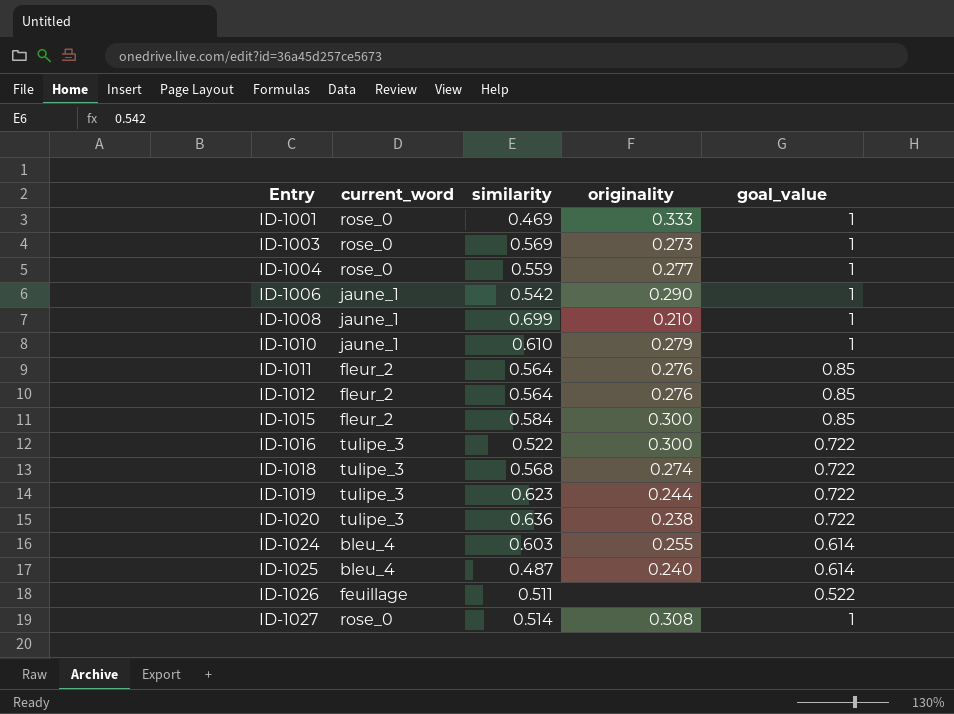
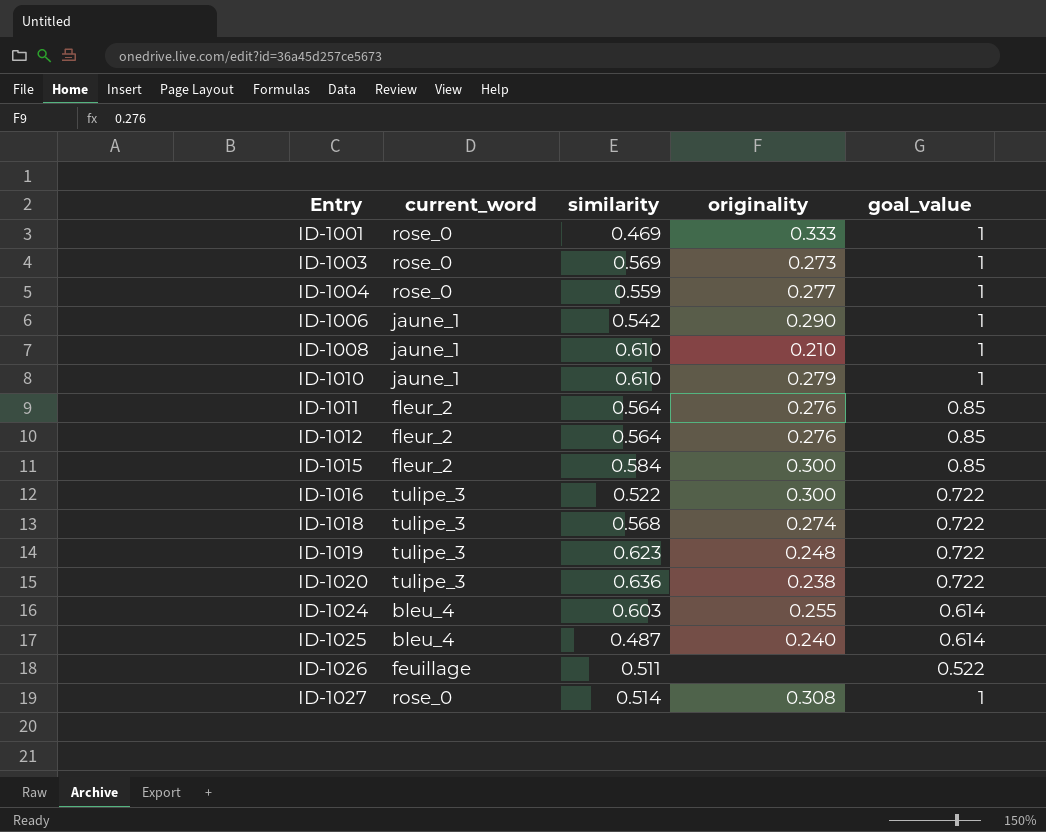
ID-1008 | similarity: 0.699 -> 0.610
ID-1019 | originality: 0.244 -> 0.248

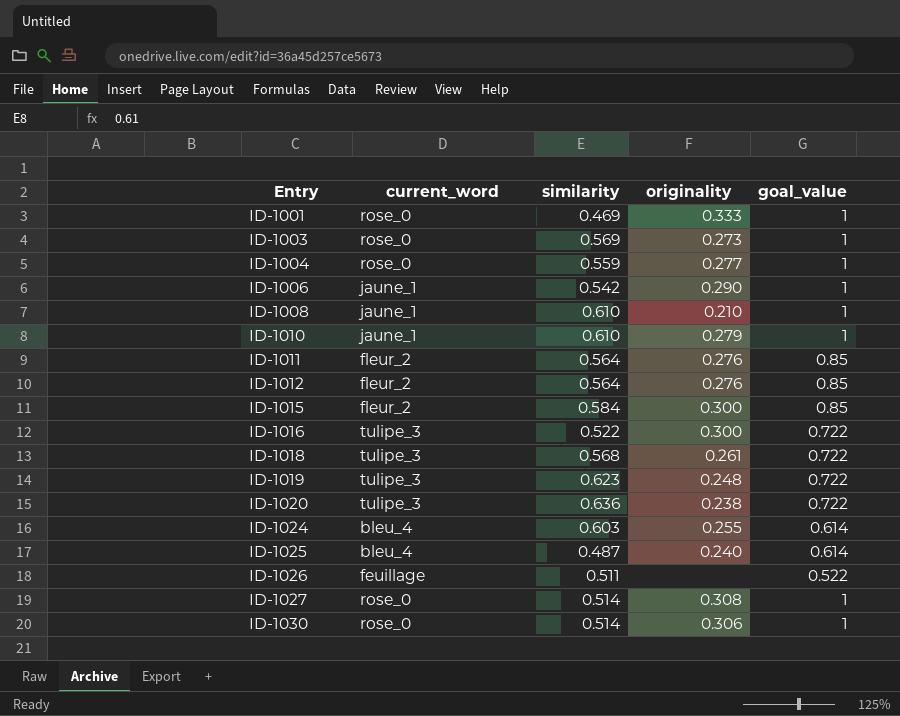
ID-1018 | originality: 0.274 -> 0.261
row ID-1030: none -> rose_0 | 0.514 | 0.306 | 1

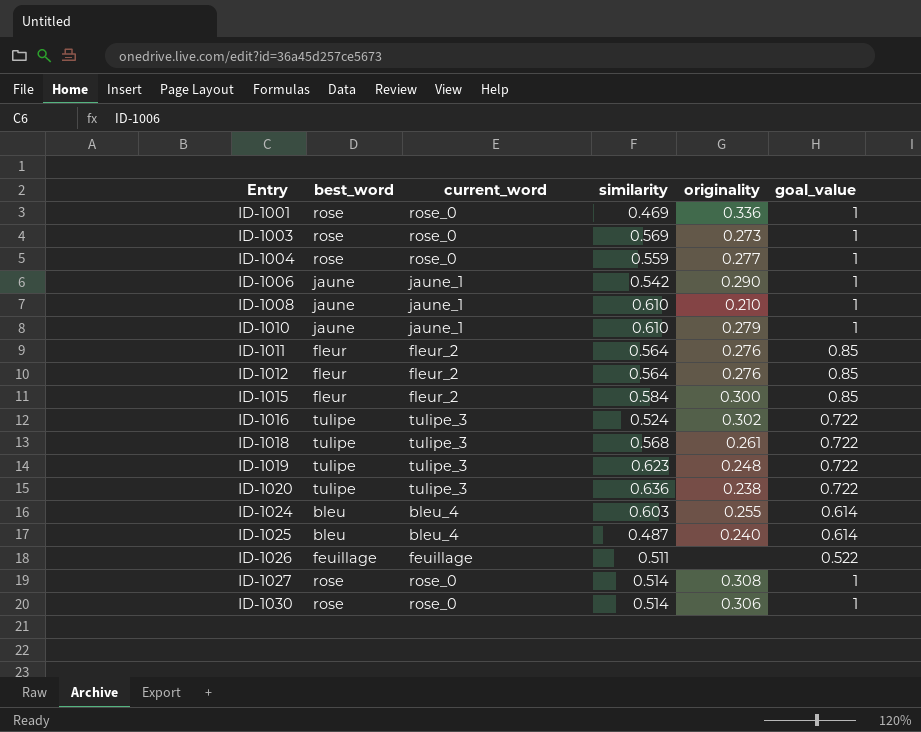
column best_word | position: none -> 2
ID-1001 | originality: 0.333 -> 0.336
ID-1016 | similarity: 0.522 -> 0.524
ID-1016 | originality: 0.300 -> 0.302

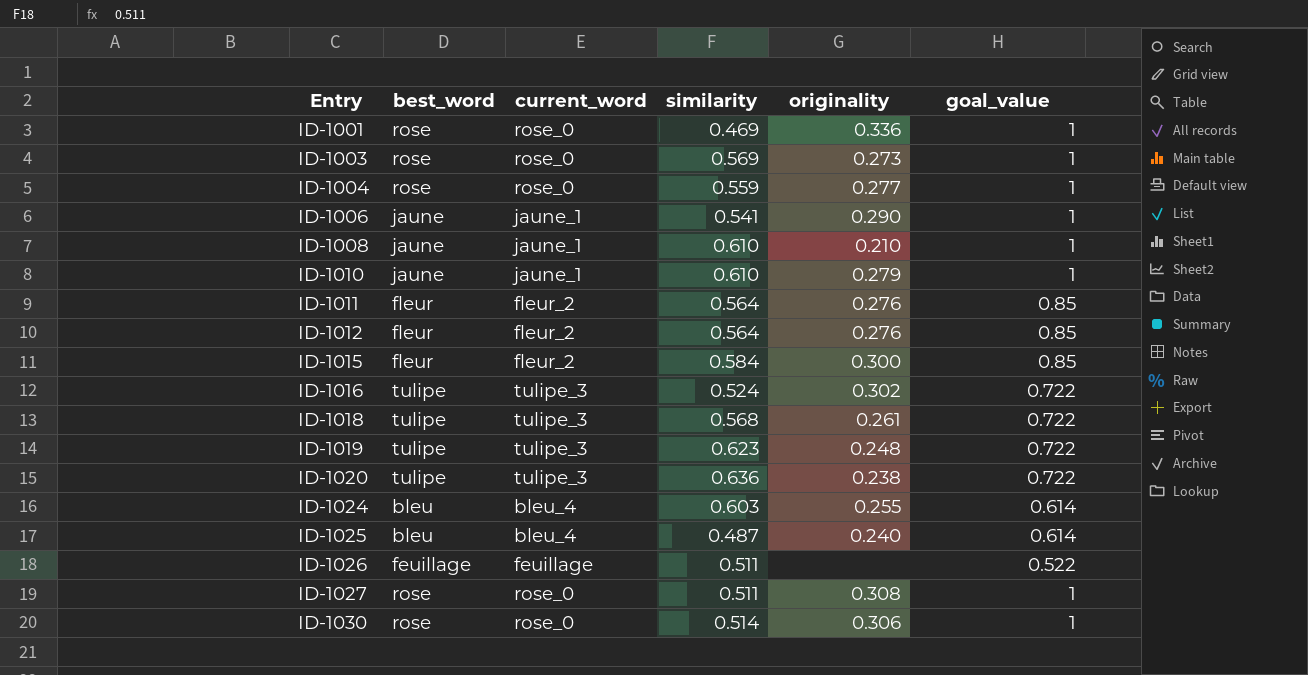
ID-1006 | similarity: 0.542 -> 0.541
ID-1027 | similarity: 0.514 -> 0.511

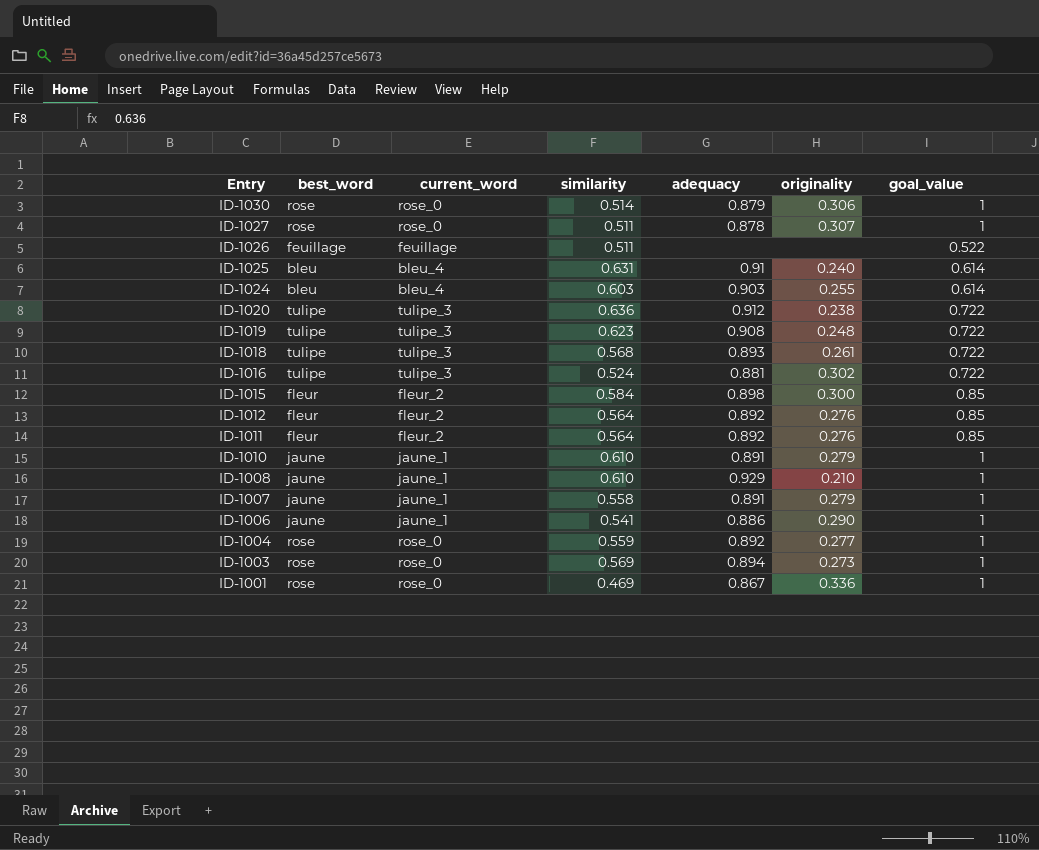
row order: Entry ascending -> Entry descending
column adequacy | position: none -> 5
ID-1027 | originality: 0.308 -> 0.307
ID-1025 | similarity: 0.487 -> 0.631
row ID-1007: none -> jaune | jaune_1 | 0.558 | 0.891 | 0.279 | 1

